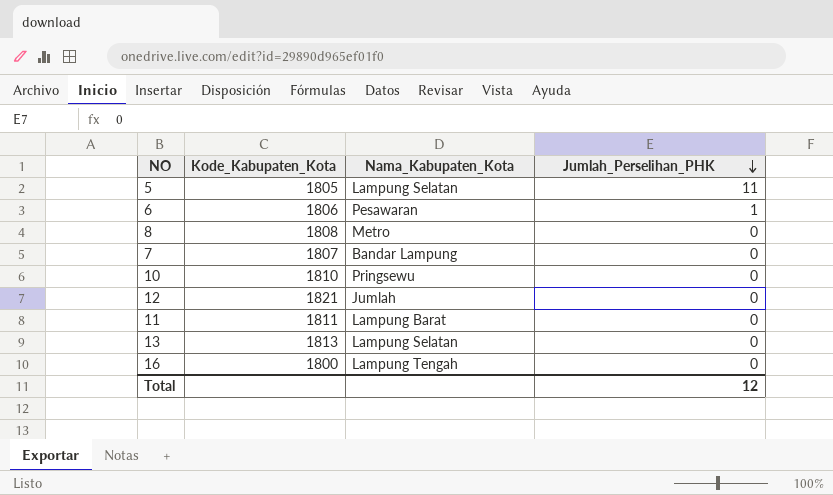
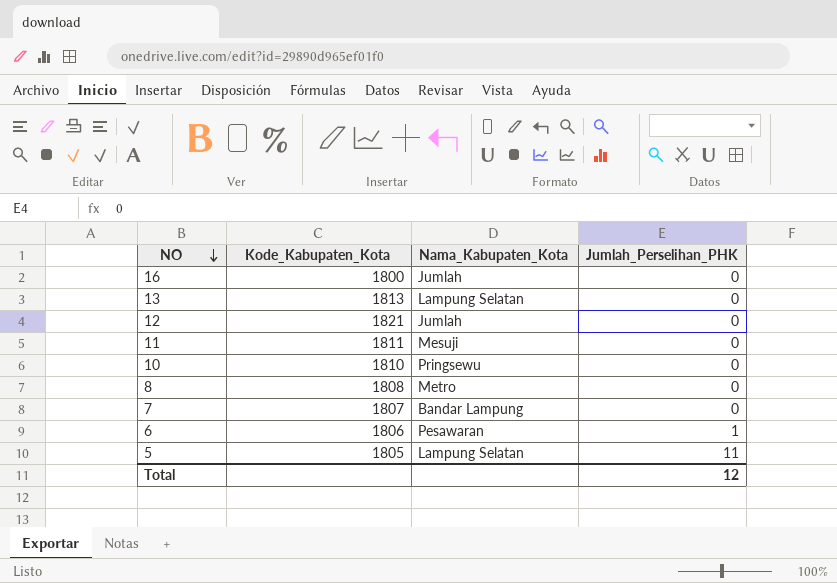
row order: Jumlah_Perselihan_PHK descending -> NO descending
16 | Nama_Kabupaten_Kota: Lampung Tengah -> Jumlah
11 | Nama_Kabupaten_Kota: Lampung Barat -> Mesuji

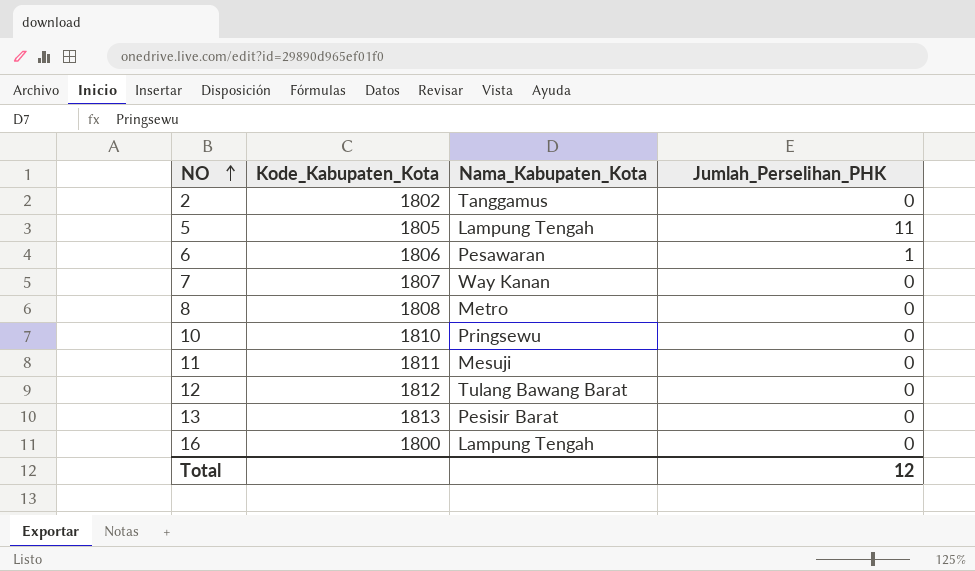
row order: NO descending -> NO ascending
row 2: none -> 1802 | Tanggamus | 0
5 | Nama_Kabupaten_Kota: Lampung Selatan -> Lampung Tengah
7 | Nama_Kabupaten_Kota: Bandar Lampung -> Way Kanan
12 | Kode_Kabupaten_Kota: 1821 -> 1812
12 | Nama_Kabupaten_Kota: Jumlah -> Tulang Bawang Barat
13 | Nama_Kabupaten_Kota: Lampung Selatan -> Pesisir Barat
16 | Nama_Kabupaten_Kota: Jumlah -> Lampung Tengah

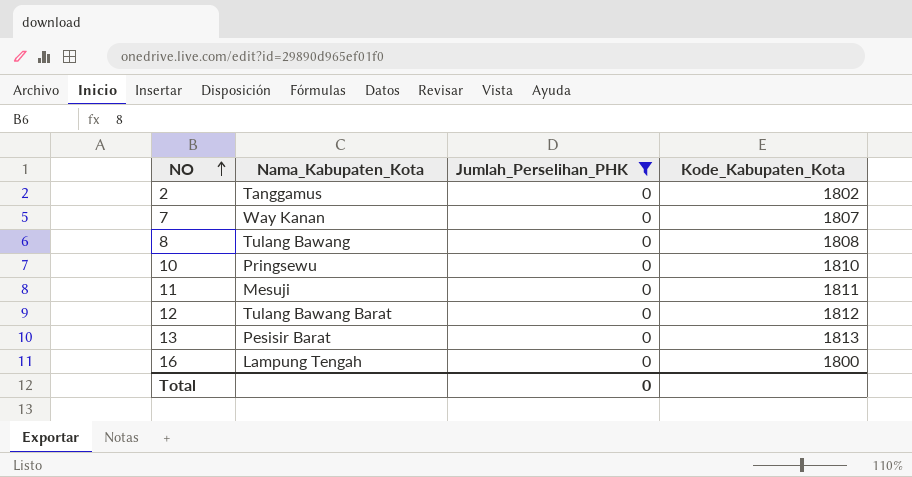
filter: none -> Jumlah_Perselihan_PHK = 0
column Kode_Kabupaten_Kota | position: 2 -> 4
8 | Nama_Kabupaten_Kota: Metro -> Tulang Bawang
Total | Jumlah_Perselihan_PHK: 12 -> 0

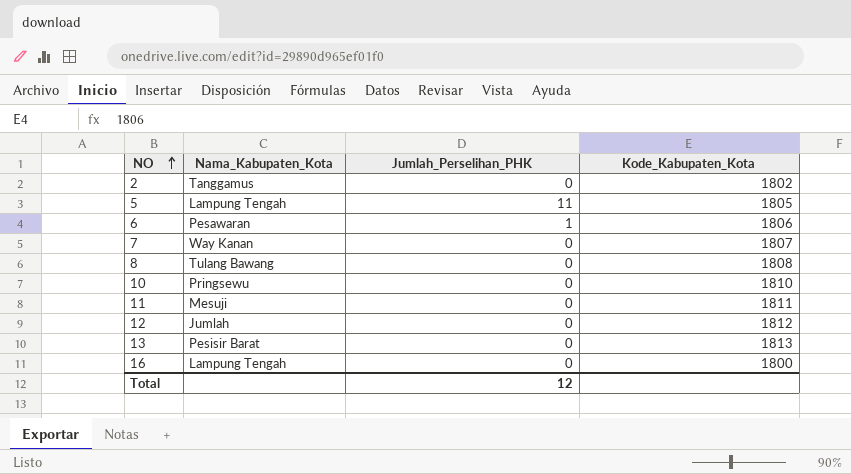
filter: Jumlah_Perselihan_PHK = 0 -> none
12 | Nama_Kabupaten_Kota: Tulang Bawang Barat -> Jumlah
Total | Jumlah_Perselihan_PHK: 0 -> 12

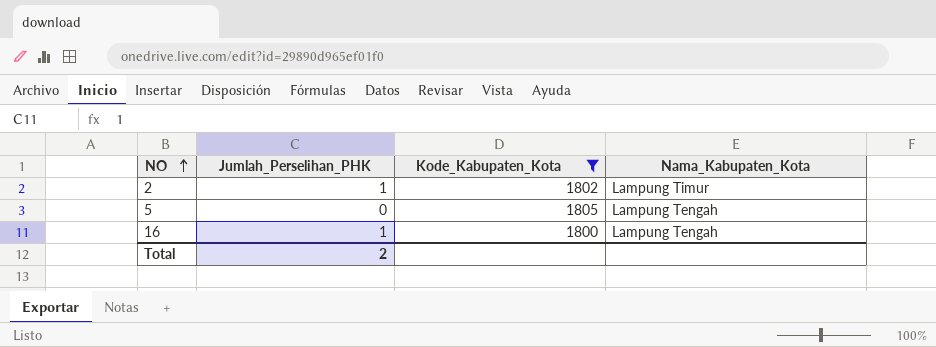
filter: none -> Kode_Kabupaten_Kota <= 1805
column Nama_Kabupaten_Kota | position: 2 -> 4
2 | Jumlah_Perselihan_PHK: 0 -> 1
2 | Nama_Kabupaten_Kota: Tanggamus -> Lampung Timur
5 | Jumlah_Perselihan_PHK: 11 -> 0
16 | Jumlah_Perselihan_PHK: 0 -> 1
Total | Jumlah_Perselihan_PHK: 12 -> 2

